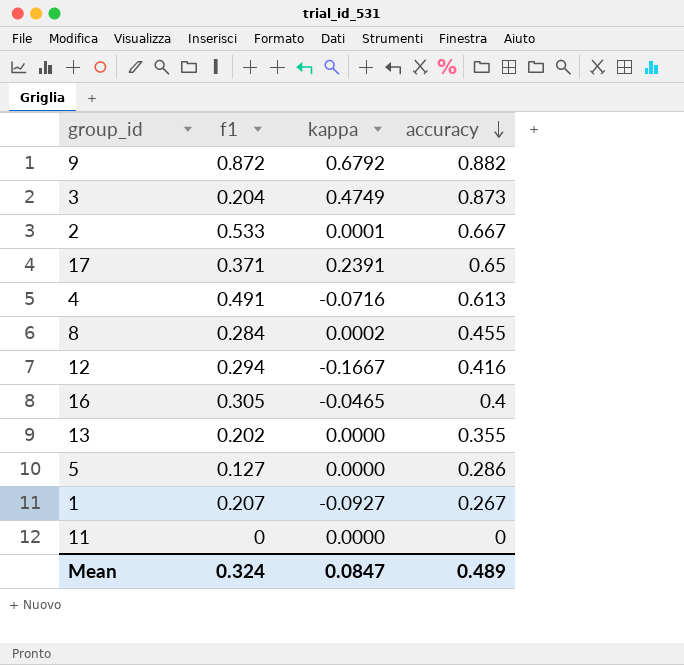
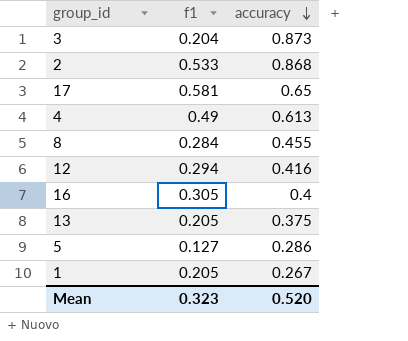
column kappa | position: 3 -> none
row 9: 0.872 | 0.6792 | 0.882 -> none
row 11: 0 | 0.0000 | 0 -> none
2 | accuracy: 0.667 -> 0.868
17 | f1: 0.371 -> 0.581
4 | f1: 0.491 -> 0.49
13 | f1: 0.202 -> 0.205
13 | accuracy: 0.355 -> 0.375
1 | f1: 0.207 -> 0.205
Mean | f1: 0.324 -> 0.323
Mean | accuracy: 0.489 -> 0.520

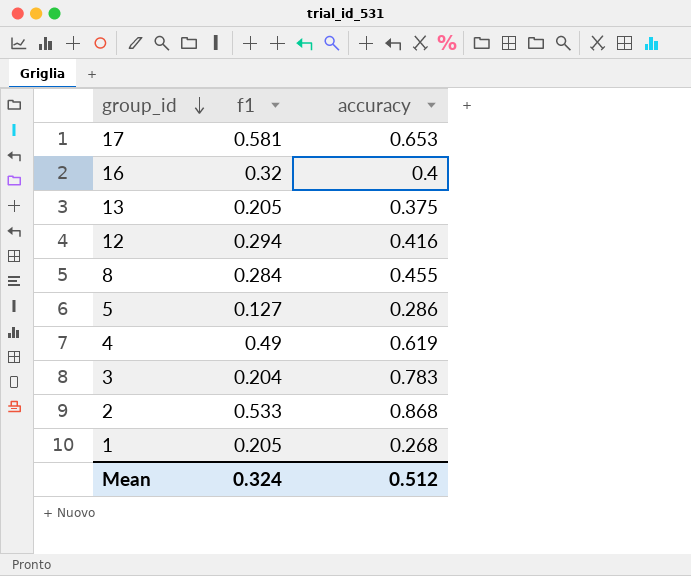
row order: accuracy descending -> group_id descending
17 | accuracy: 0.65 -> 0.653
16 | f1: 0.305 -> 0.32
4 | accuracy: 0.613 -> 0.619
3 | accuracy: 0.873 -> 0.783
1 | accuracy: 0.267 -> 0.268
Mean | f1: 0.323 -> 0.324
Mean | accuracy: 0.520 -> 0.512

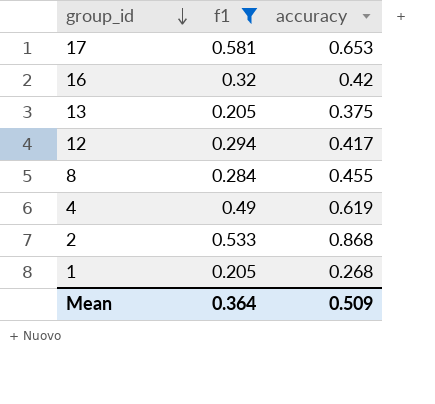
filter: none -> f1 >= 0.205
16 | accuracy: 0.4 -> 0.42
12 | accuracy: 0.416 -> 0.417
Mean | f1: 0.324 -> 0.364
Mean | accuracy: 0.512 -> 0.509

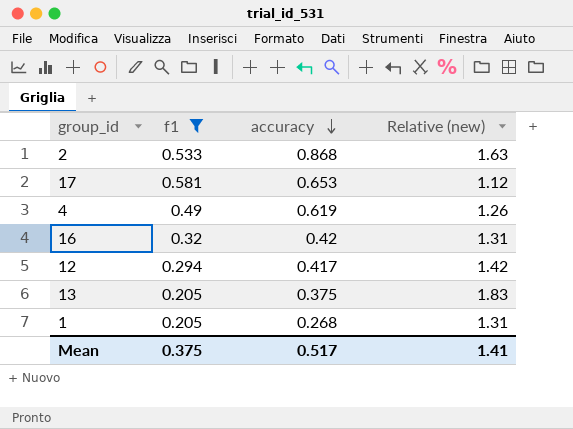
row order: group_id descending -> accuracy descending
column Relative (new) | formula: none -> [accuracy] / [f1]
row 8: 0.284 | 0.455 -> none
Mean | f1: 0.364 -> 0.375
Mean | accuracy: 0.509 -> 0.517

